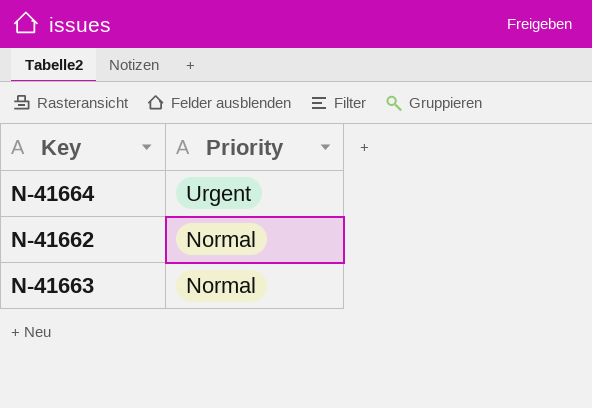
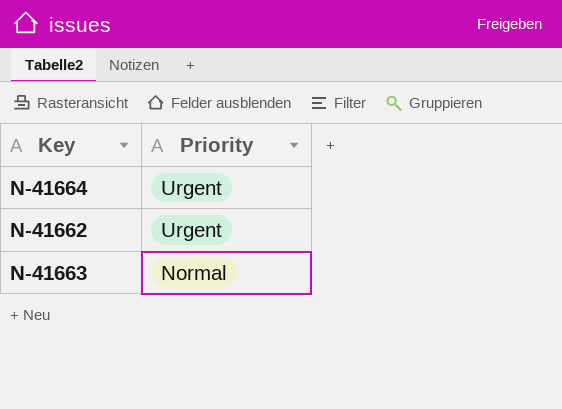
N-41662 | Priority: Normal -> Urgent

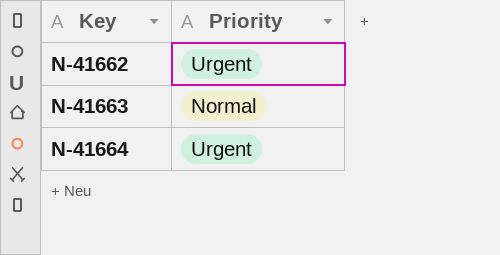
row order: Priority descending -> Key ascending

